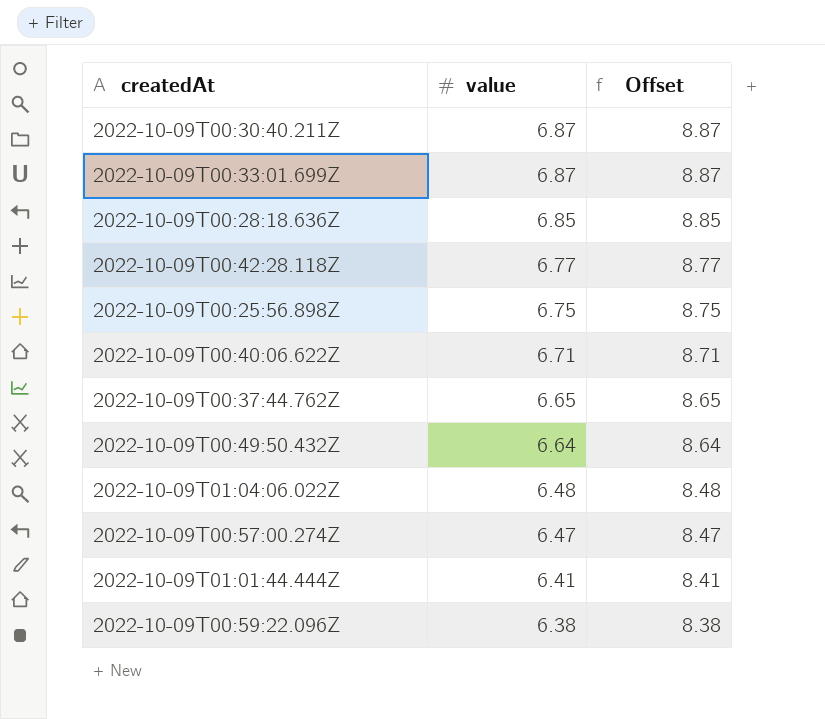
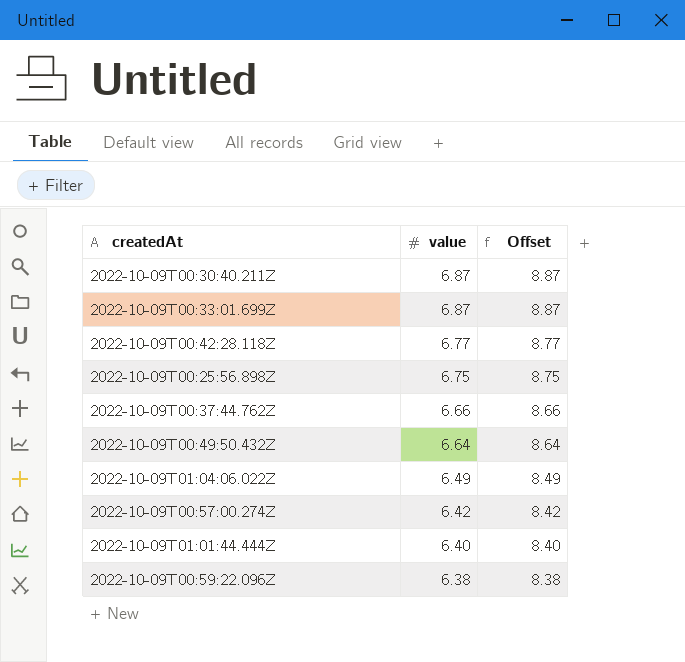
row 2022-10-09T00:28:18.636Z: 6.85 | 8.85 -> none
row 2022-10-09T00:40:06.622Z: 6.71 | 8.71 -> none
2022-10-09T00:37:44.762Z | value: 6.65 -> 6.66
2022-10-09T00:37:44.762Z | Offset: 8.65 -> 8.66
2022-10-09T01:04:06.022Z | value: 6.48 -> 6.49
2022-10-09T01:04:06.022Z | Offset: 8.48 -> 8.49
2022-10-09T00:57:00.274Z | value: 6.47 -> 6.42
2022-10-09T00:57:00.274Z | Offset: 8.47 -> 8.42
2022-10-09T01:01:44.444Z | value: 6.41 -> 6.40
2022-10-09T01:01:44.444Z | Offset: 8.41 -> 8.40

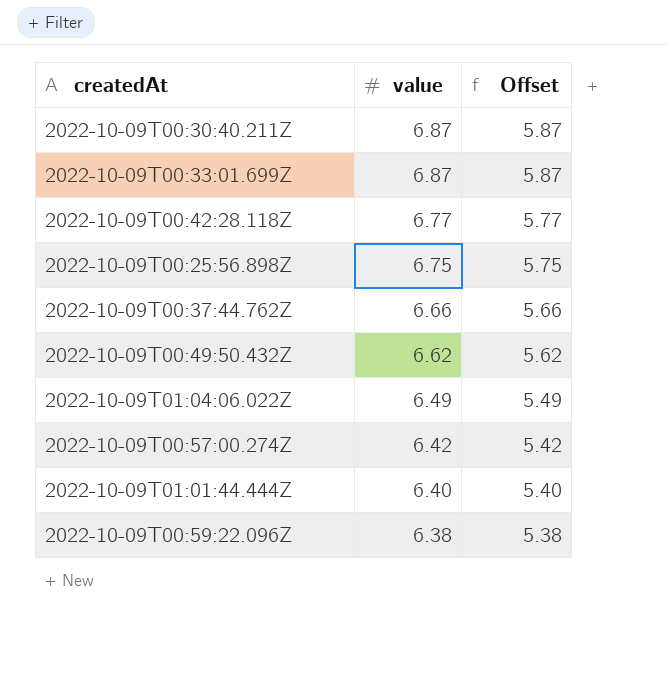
column Offset | formula: [value] + 2 -> [value] - 1
2022-10-09T00:49:50.432Z | value: 6.64 -> 6.62

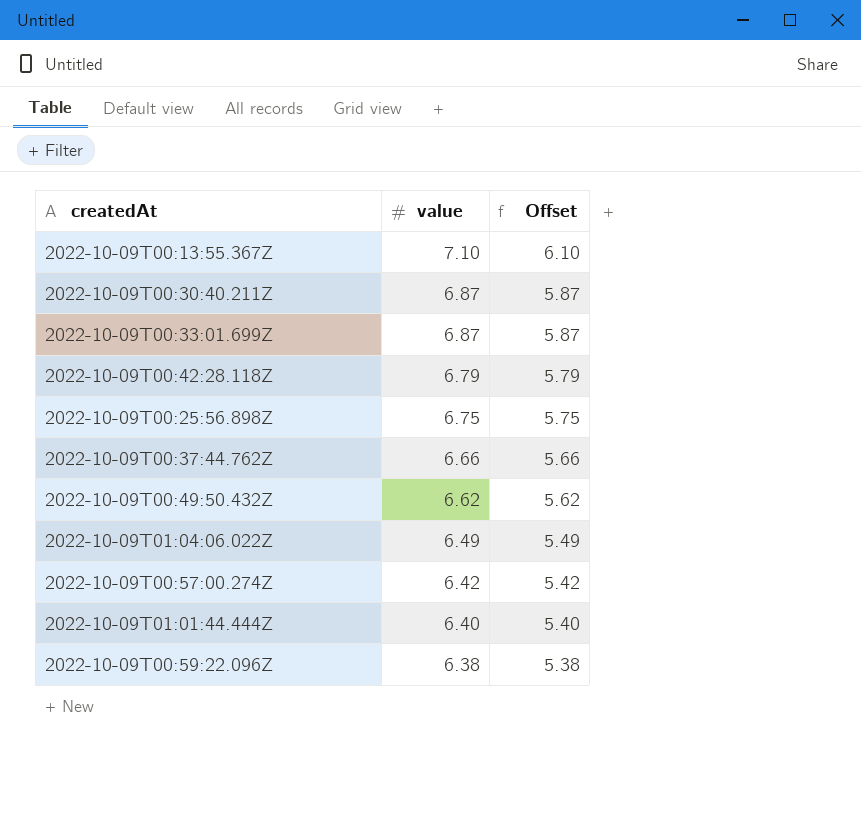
row 2022-10-09T00:13:55.367Z: none -> 7.10 | 6.10
2022-10-09T00:42:28.118Z | value: 6.77 -> 6.79
2022-10-09T00:42:28.118Z | Offset: 5.77 -> 5.79

